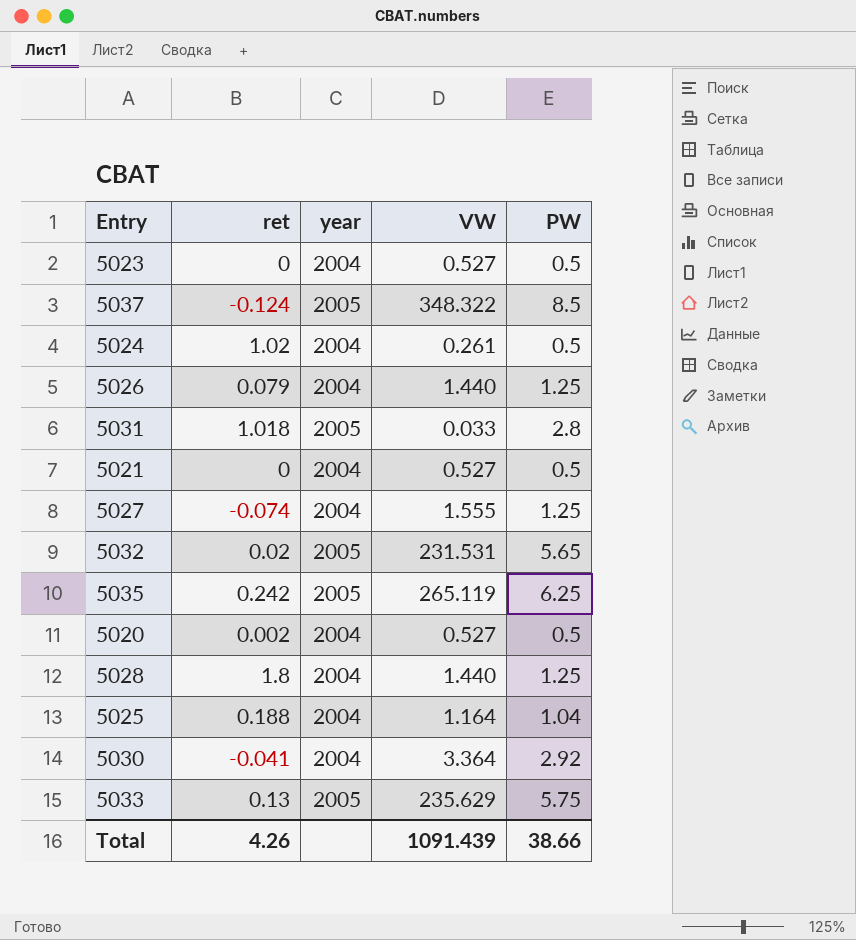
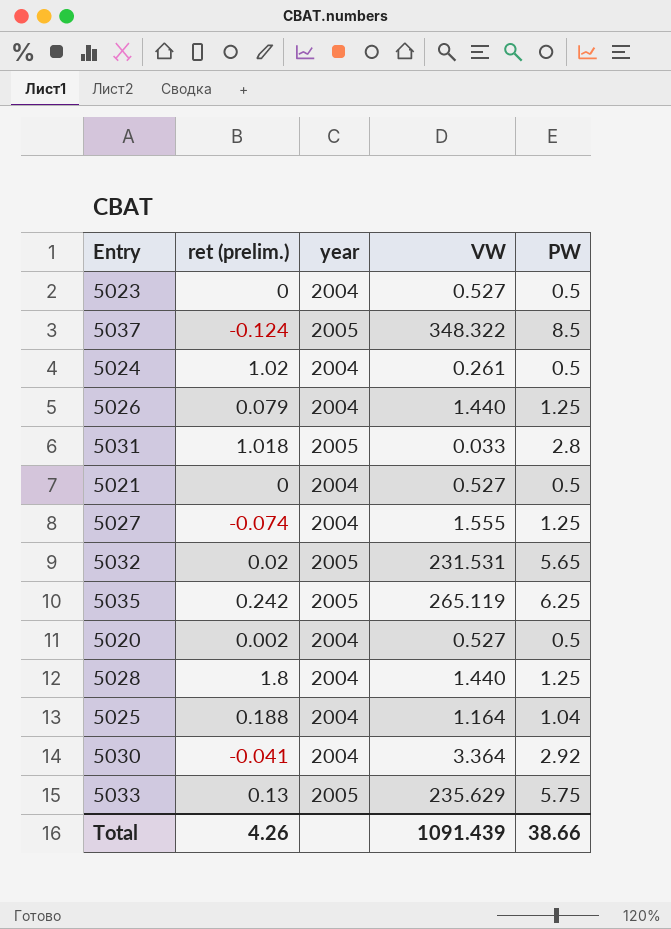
column name: ret -> ret (prelim.)

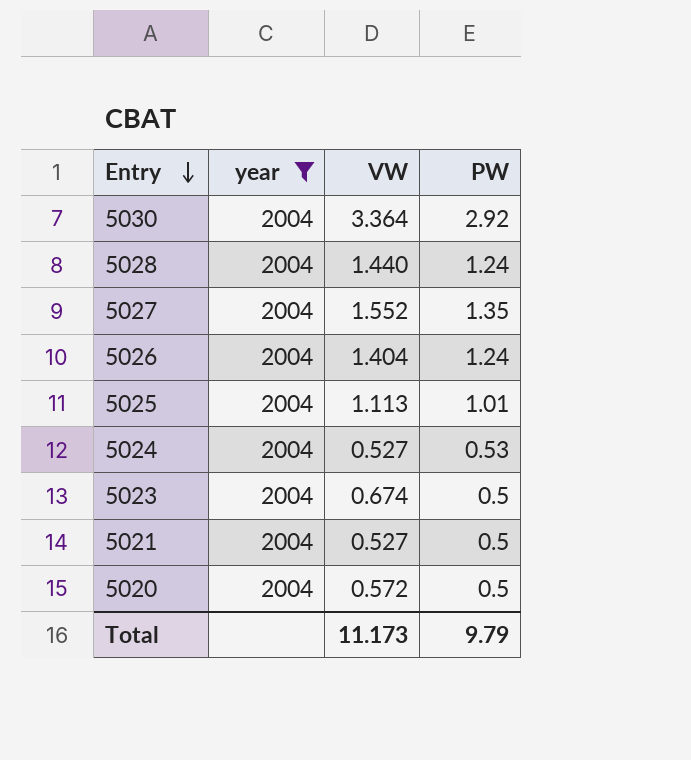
filter: none -> year = 2004
row order: none -> Entry descending
column ret (prelim.) | position: 2 -> none
5028 | PW: 1.25 -> 1.24
5027 | VW: 1.555 -> 1.552
5027 | PW: 1.25 -> 1.35
5026 | VW: 1.440 -> 1.404
5026 | PW: 1.25 -> 1.24
5025 | VW: 1.164 -> 1.113
5025 | PW: 1.04 -> 1.01
5024 | VW: 0.261 -> 0.527
5024 | PW: 0.5 -> 0.53
5023 | VW: 0.527 -> 0.674
5020 | VW: 0.527 -> 0.572
Total | VW: 1091.439 -> 11.173
Total | PW: 38.66 -> 9.79

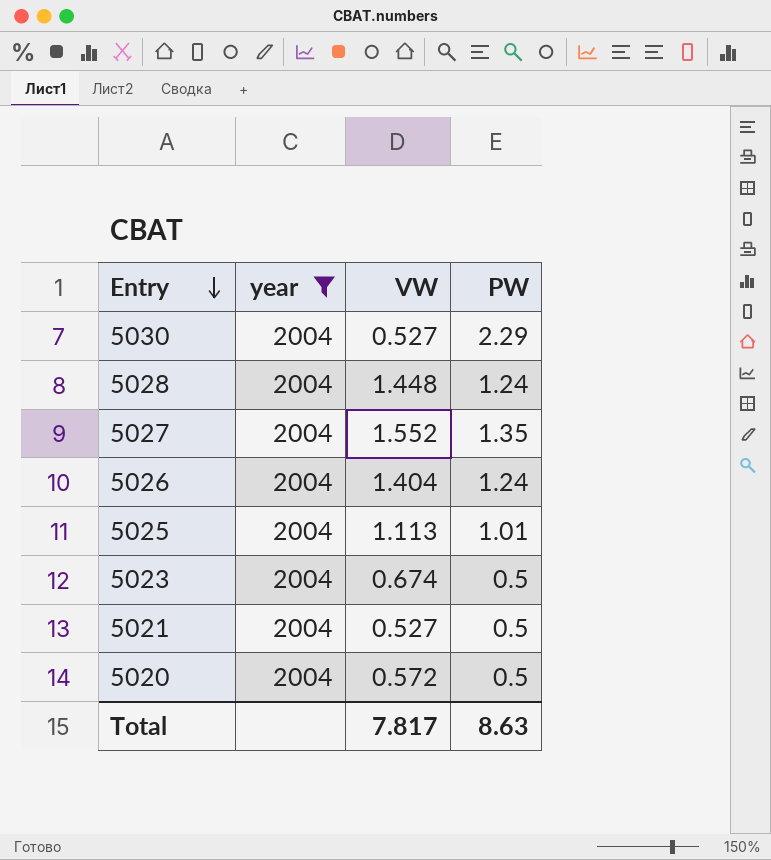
row 5024: 2004 | 0.527 | 0.53 -> none
5030 | VW: 3.364 -> 0.527
5030 | PW: 2.92 -> 2.29
5028 | VW: 1.440 -> 1.448
Total | VW: 11.173 -> 7.817
Total | PW: 9.79 -> 8.63

